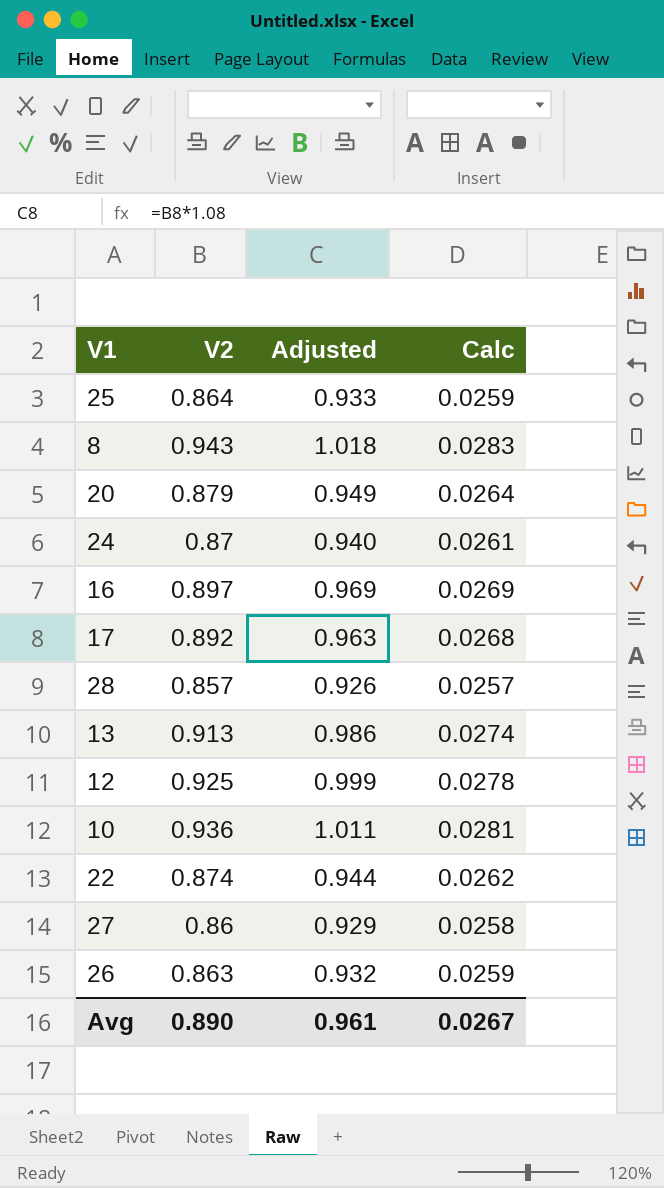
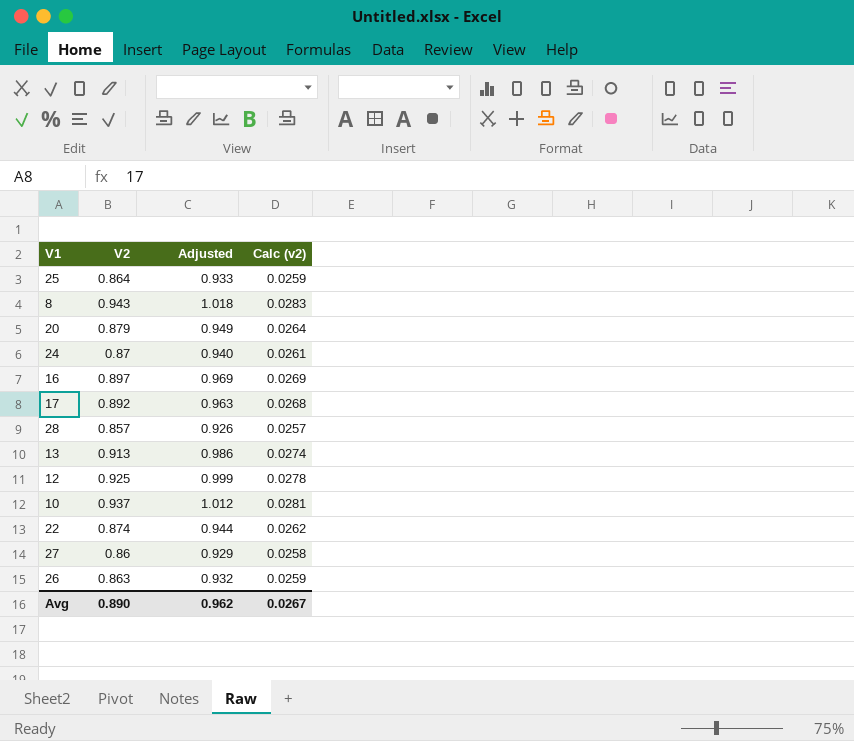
column name: Calc -> Calc (v2)
10 | V2: 0.936 -> 0.937
10 | Adjusted: 1.011 -> 1.012
Avg | Adjusted: 0.961 -> 0.962

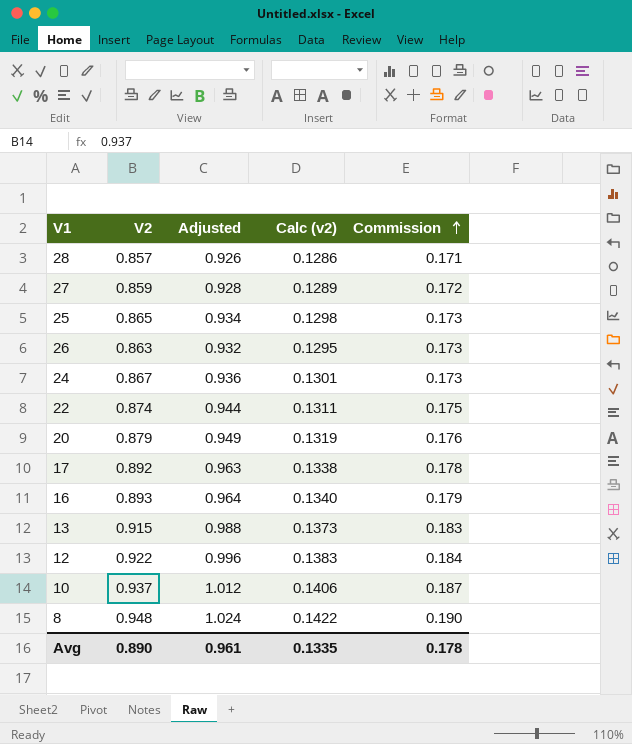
row order: none -> Commission ascending
column Calc (v2) | formula: [V2] * 0.03 -> [V2] * 0.15
column Commission | formula: none -> [V2] * 0.2
27 | V2: 0.86 -> 0.859
27 | Adjusted: 0.929 -> 0.928
25 | V2: 0.864 -> 0.865
25 | Adjusted: 0.933 -> 0.934
24 | V2: 0.87 -> 0.867
24 | Adjusted: 0.940 -> 0.936
16 | V2: 0.897 -> 0.893
16 | Adjusted: 0.969 -> 0.964
13 | V2: 0.913 -> 0.915
13 | Adjusted: 0.986 -> 0.988
12 | V2: 0.925 -> 0.922
12 | Adjusted: 0.999 -> 0.996
8 | V2: 0.943 -> 0.948
8 | Adjusted: 1.018 -> 1.024
Avg | Adjusted: 0.962 -> 0.961
Avg | Calc (v2): 0.0267 -> 0.1335

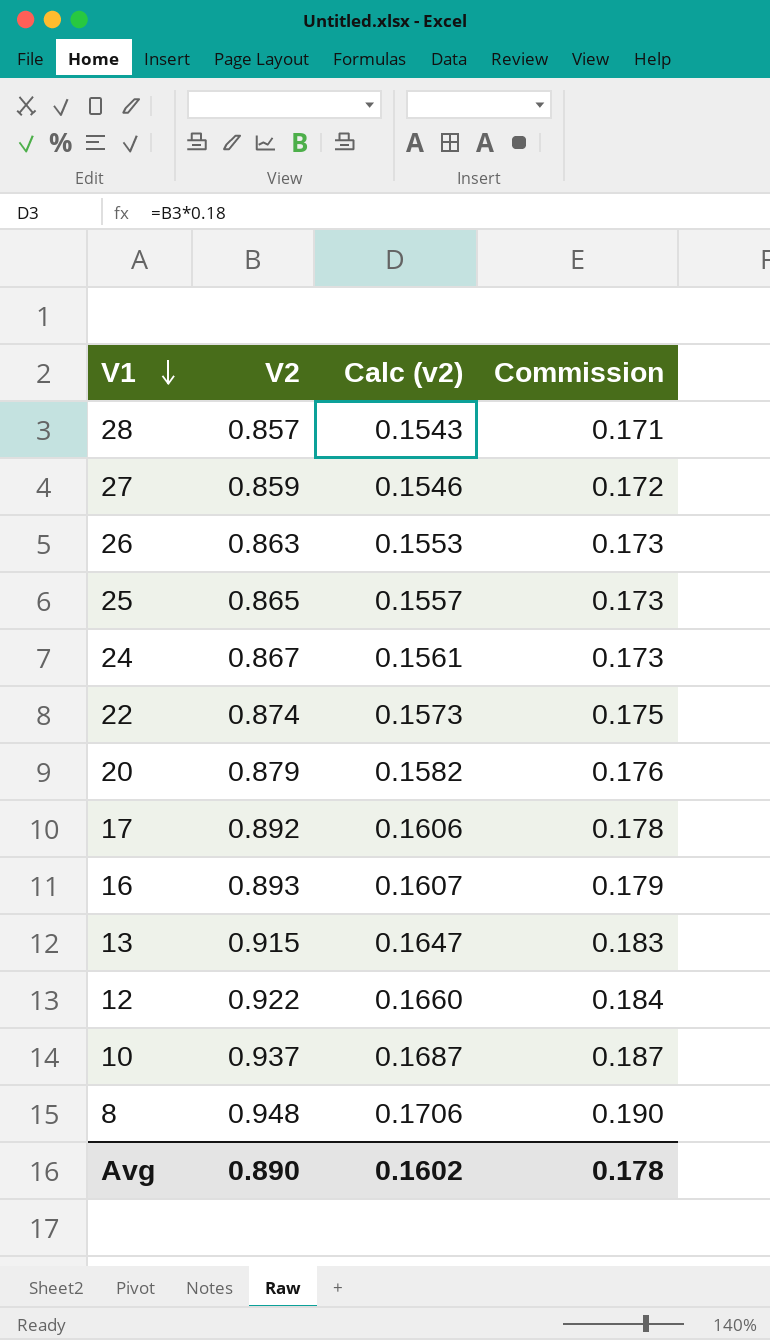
row order: Commission ascending -> V1 descending
column Adjusted | formula: [V2] * 1.08 -> none
column Calc (v2) | formula: [V2] * 0.15 -> [V2] * 0.18
Avg | Calc (v2): 0.1335 -> 0.1602

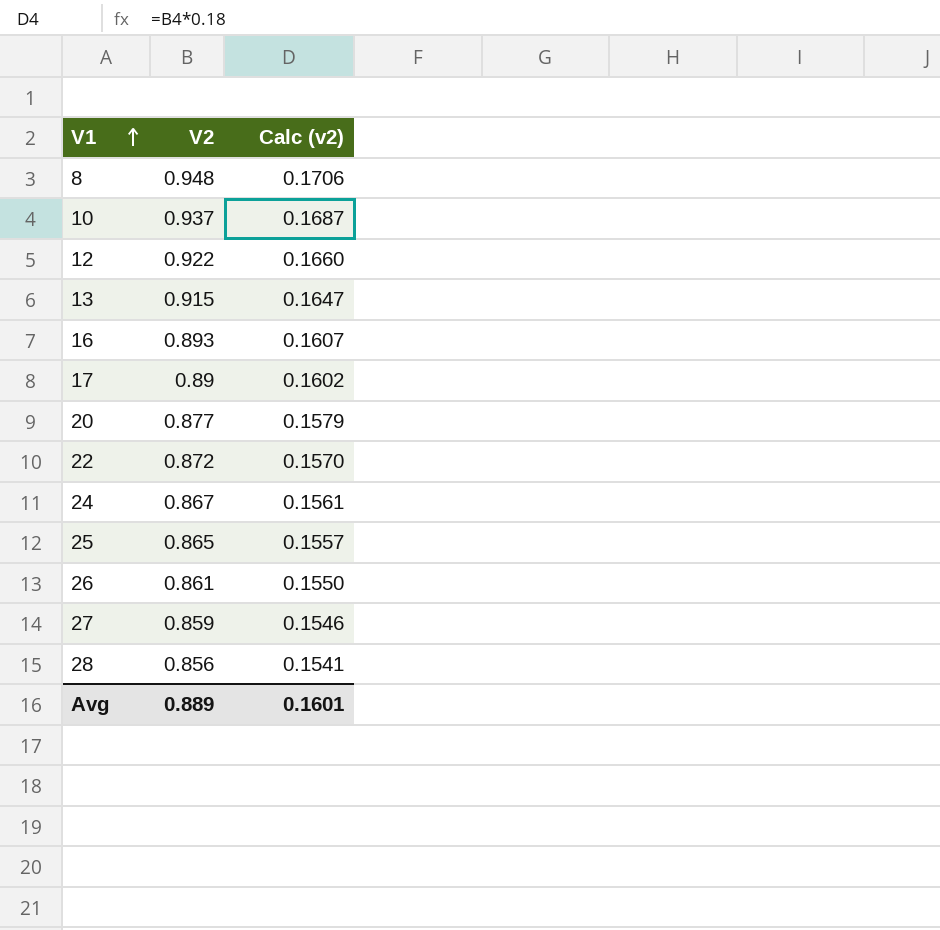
row order: V1 descending -> V1 ascending
column Commission | formula: [V2] * 0.2 -> none
17 | V2: 0.892 -> 0.89
17 | Calc (v2): 0.1606 -> 0.1602
20 | V2: 0.879 -> 0.877
20 | Calc (v2): 0.1582 -> 0.1579
22 | V2: 0.874 -> 0.872
22 | Calc (v2): 0.1573 -> 0.1570
26 | V2: 0.863 -> 0.861
26 | Calc (v2): 0.1553 -> 0.1550
28 | V2: 0.857 -> 0.856
28 | Calc (v2): 0.1543 -> 0.1541
Avg | V2: 0.890 -> 0.889
Avg | Calc (v2): 0.1602 -> 0.1601

